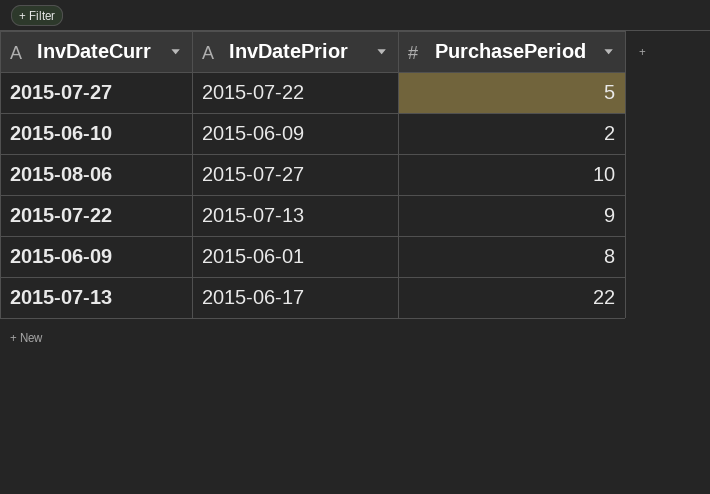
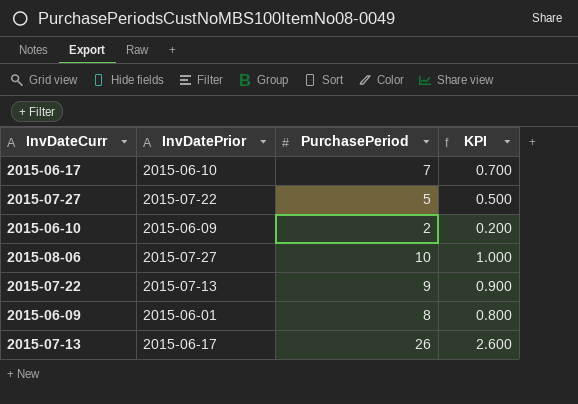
column KPI | formula: none -> [PurchasePeriod] * 0.1
row 2015-06-17: none -> 2015-06-10 | 7 | 0.700
2015-07-13 | PurchasePeriod: 22 -> 26

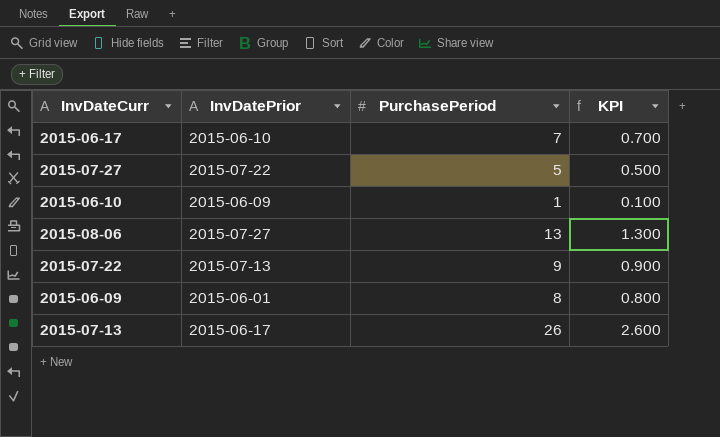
2015-06-10 | PurchasePeriod: 2 -> 1
2015-06-10 | KPI: 0.200 -> 0.100
2015-08-06 | PurchasePeriod: 10 -> 13
2015-08-06 | KPI: 1.000 -> 1.300

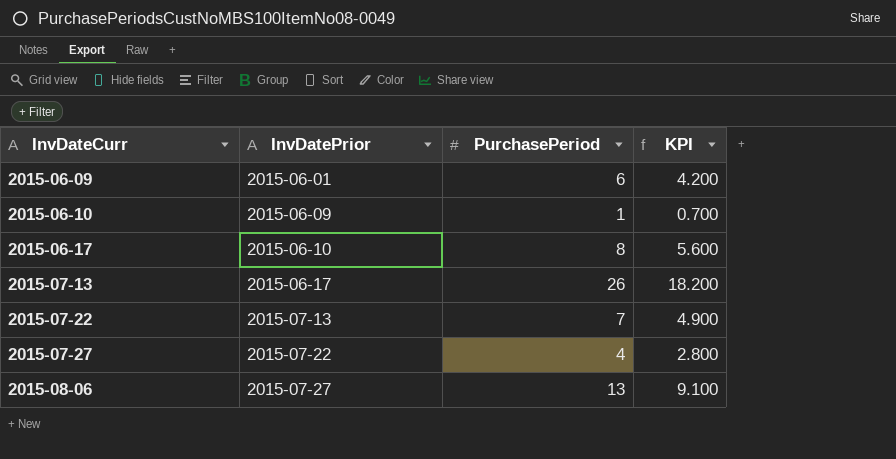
row order: none -> InvDateCurr ascending
column KPI | formula: [PurchasePeriod] * 0.1 -> [PurchasePeriod] * 0.7
2015-06-09 | PurchasePeriod: 8 -> 6
2015-06-17 | PurchasePeriod: 7 -> 8
2015-07-22 | PurchasePeriod: 9 -> 7
2015-07-27 | PurchasePeriod: 5 -> 4

